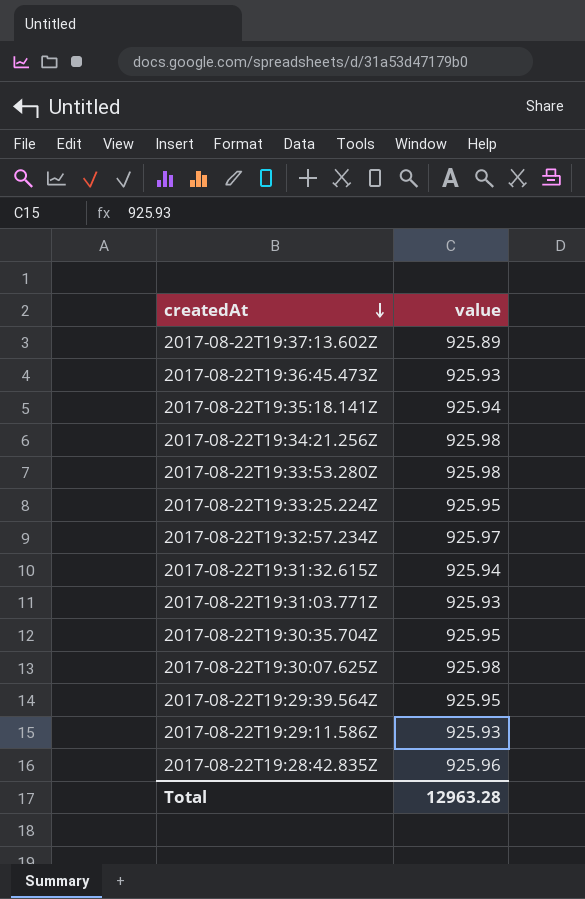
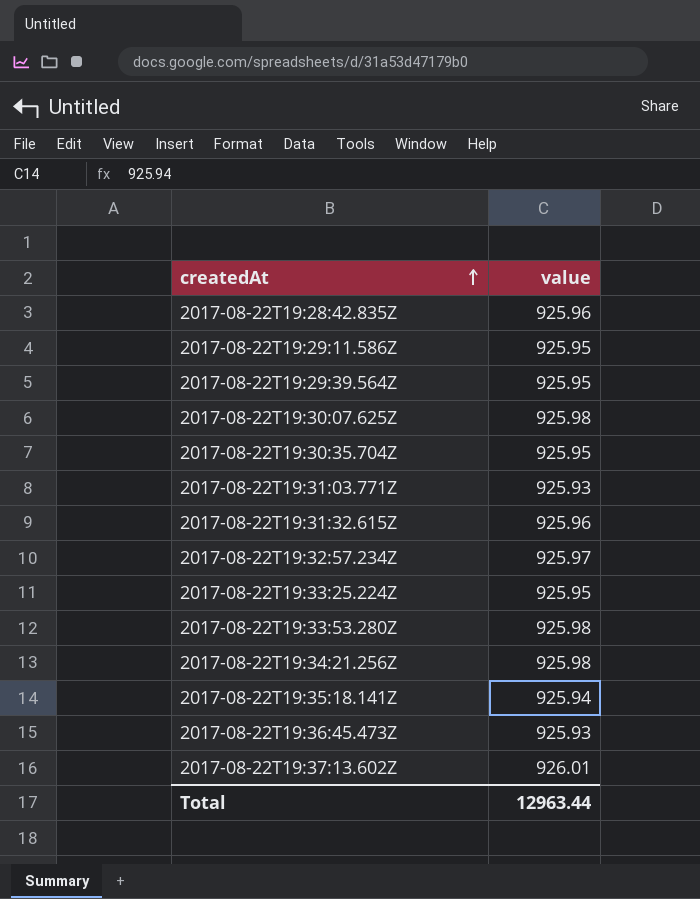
row order: createdAt descending -> createdAt ascending
2017-08-22T19:29:11.586Z | value: 925.93 -> 925.95
2017-08-22T19:31:32.615Z | value: 925.94 -> 925.96
2017-08-22T19:37:13.602Z | value: 925.89 -> 926.01
Total | value: 12963.28 -> 12963.44

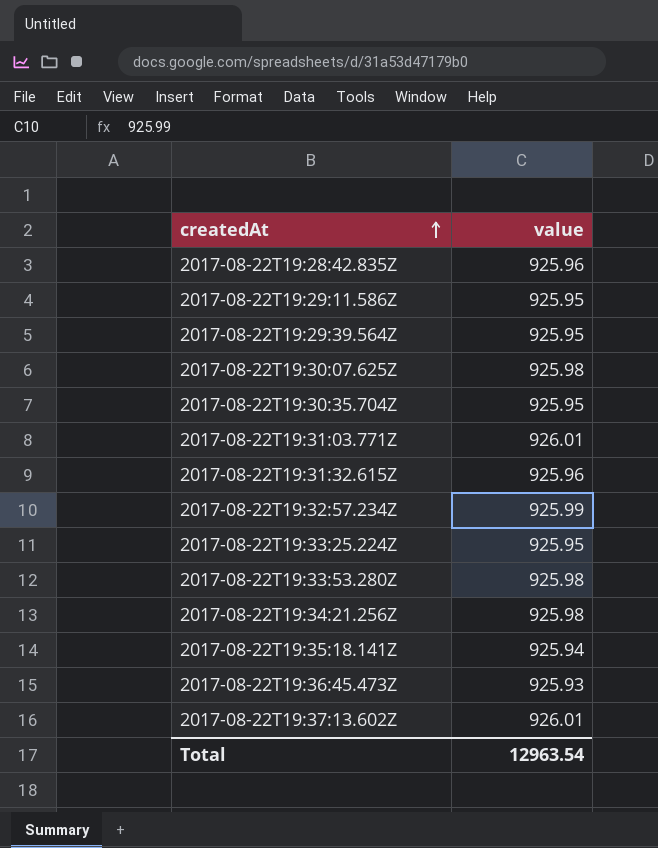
2017-08-22T19:31:03.771Z | value: 925.93 -> 926.01
2017-08-22T19:32:57.234Z | value: 925.97 -> 925.99
Total | value: 12963.44 -> 12963.54

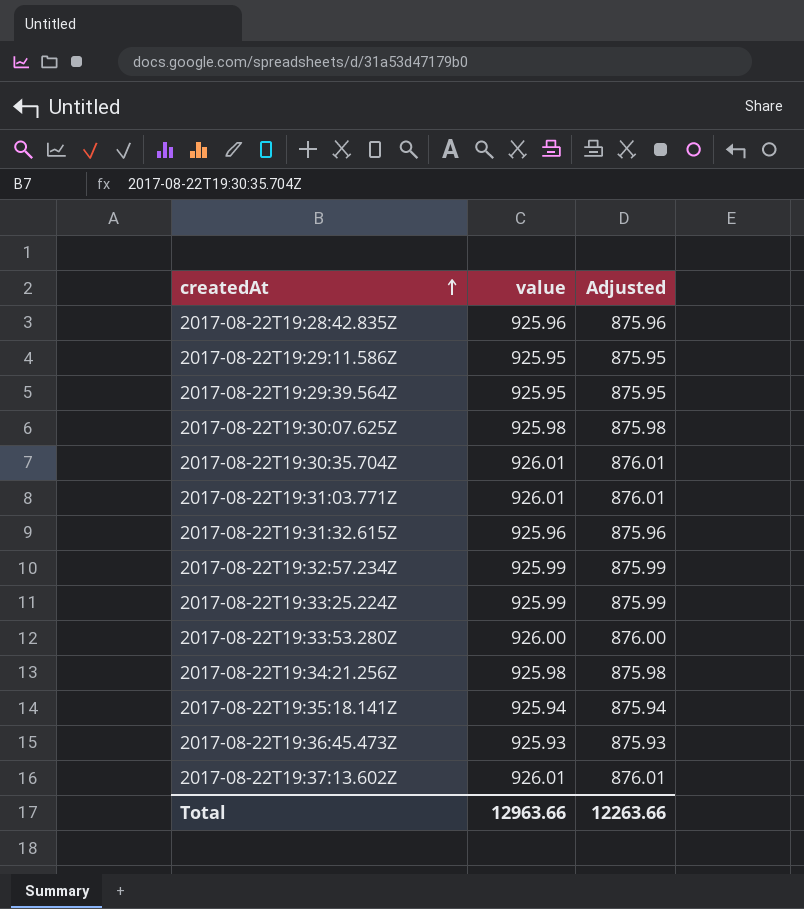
column Adjusted | formula: none -> [value] - 50
2017-08-22T19:30:35.704Z | value: 925.95 -> 926.01
2017-08-22T19:33:25.224Z | value: 925.95 -> 925.99
2017-08-22T19:33:53.280Z | value: 925.98 -> 926.00
Total | value: 12963.54 -> 12963.66

